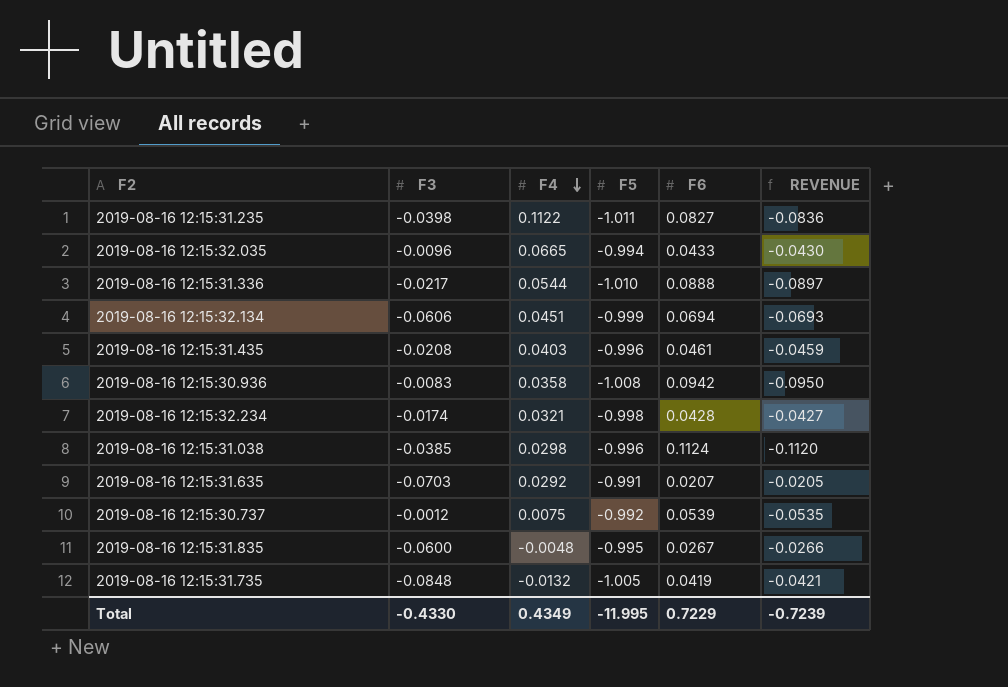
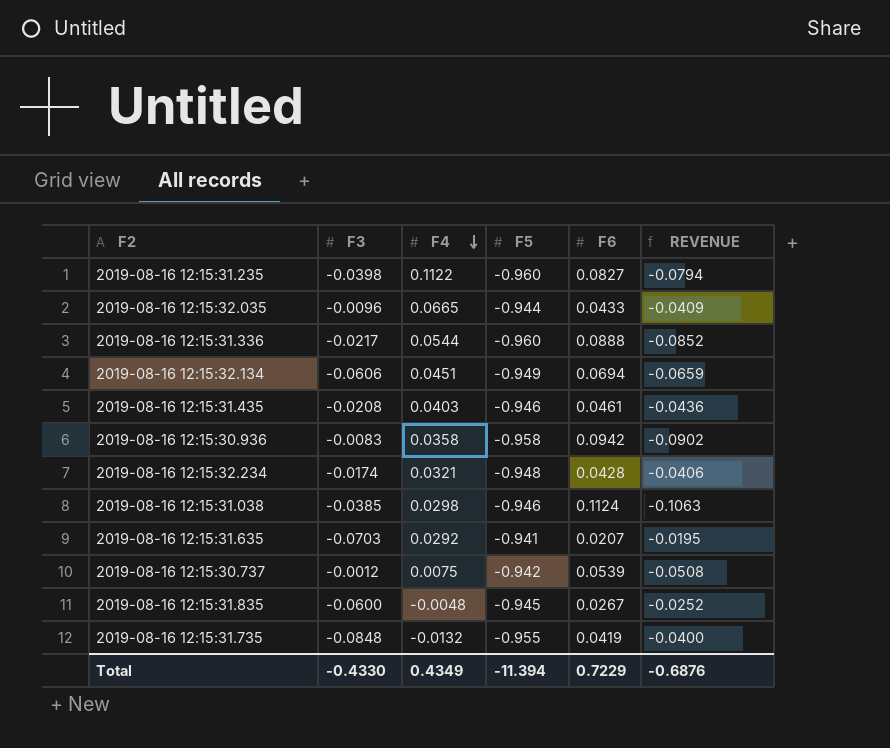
2019-08-16 12:15:31.235 | F5: -1.011 -> -0.960
2019-08-16 12:15:31.235 | REVENUE: -0.0836 -> -0.0794
2019-08-16 12:15:32.035 | F5: -0.994 -> -0.944
2019-08-16 12:15:32.035 | REVENUE: -0.0430 -> -0.0409
2019-08-16 12:15:31.336 | F5: -1.010 -> -0.960
2019-08-16 12:15:31.336 | REVENUE: -0.0897 -> -0.0852
2019-08-16 12:15:32.134 | F5: -0.999 -> -0.949
2019-08-16 12:15:32.134 | REVENUE: -0.0693 -> -0.0659
2019-08-16 12:15:31.435 | F5: -0.996 -> -0.946
2019-08-16 12:15:31.435 | REVENUE: -0.0459 -> -0.0436
2019-08-16 12:15:30.936 | F5: -1.008 -> -0.958
2019-08-16 12:15:30.936 | REVENUE: -0.0950 -> -0.0902
2019-08-16 12:15:32.234 | F5: -0.998 -> -0.948
2019-08-16 12:15:32.234 | REVENUE: -0.0427 -> -0.0406
2019-08-16 12:15:31.038 | F5: -0.996 -> -0.946
2019-08-16 12:15:31.038 | REVENUE: -0.1120 -> -0.1063
2019-08-16 12:15:31.635 | F5: -0.991 -> -0.941
2019-08-16 12:15:31.635 | REVENUE: -0.0205 -> -0.0195
2019-08-16 12:15:30.737 | F5: -0.992 -> -0.942
2019-08-16 12:15:30.737 | REVENUE: -0.0535 -> -0.0508
2019-08-16 12:15:31.835 | F5: -0.995 -> -0.945
2019-08-16 12:15:31.835 | REVENUE: -0.0266 -> -0.0252
2019-08-16 12:15:31.735 | F5: -1.005 -> -0.955
2019-08-16 12:15:31.735 | REVENUE: -0.0421 -> -0.0400
Total | F5: -11.995 -> -11.394
Total | REVENUE: -0.7239 -> -0.6876

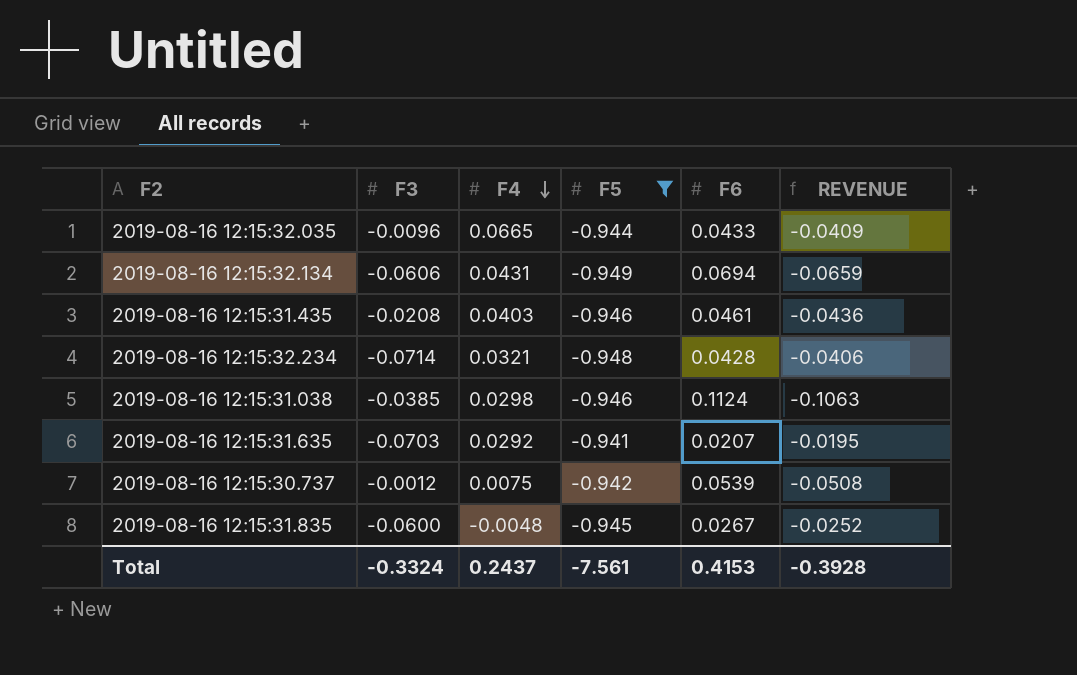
filter: none -> F5 >= -0.949
2019-08-16 12:15:32.134 | F4: 0.0451 -> 0.0431
2019-08-16 12:15:32.234 | F3: -0.0174 -> -0.0714
Total | F3: -0.4330 -> -0.3324
Total | F4: 0.4349 -> 0.2437
Total | F5: -11.394 -> -7.561
Total | F6: 0.7229 -> 0.4153
Total | REVENUE: -0.6876 -> -0.3928

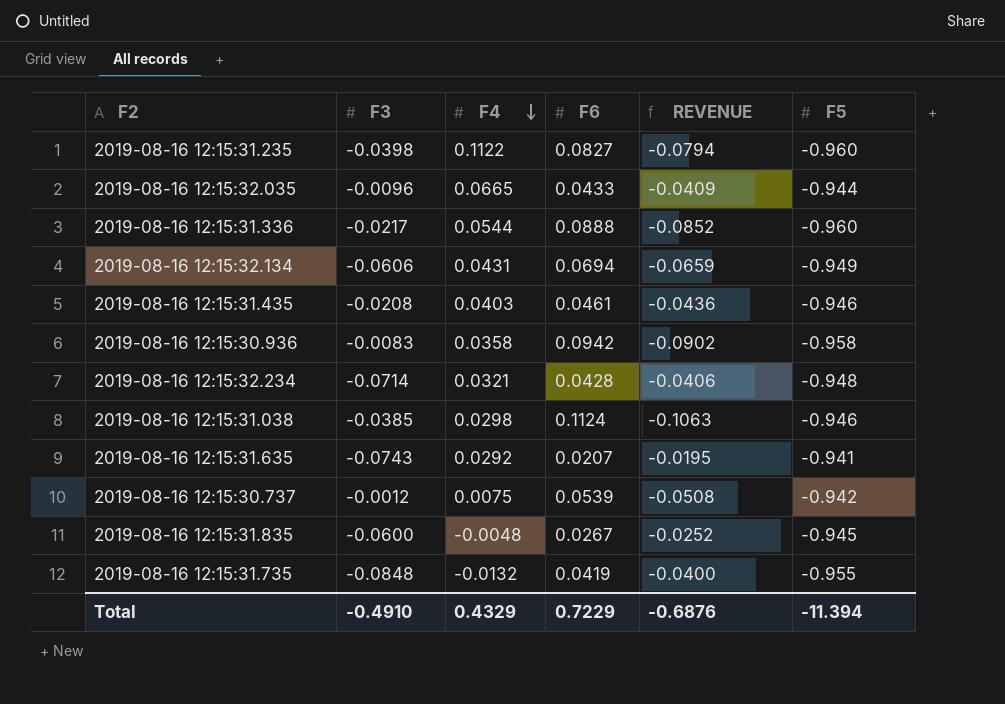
filter: F5 >= -0.949 -> none
column F5 | position: 4 -> 6
2019-08-16 12:15:31.635 | F3: -0.0703 -> -0.0743
Total | F3: -0.3324 -> -0.4910
Total | F4: 0.2437 -> 0.4329
Total | F6: 0.4153 -> 0.7229
Total | REVENUE: -0.3928 -> -0.6876
Total | F5: -7.561 -> -11.394

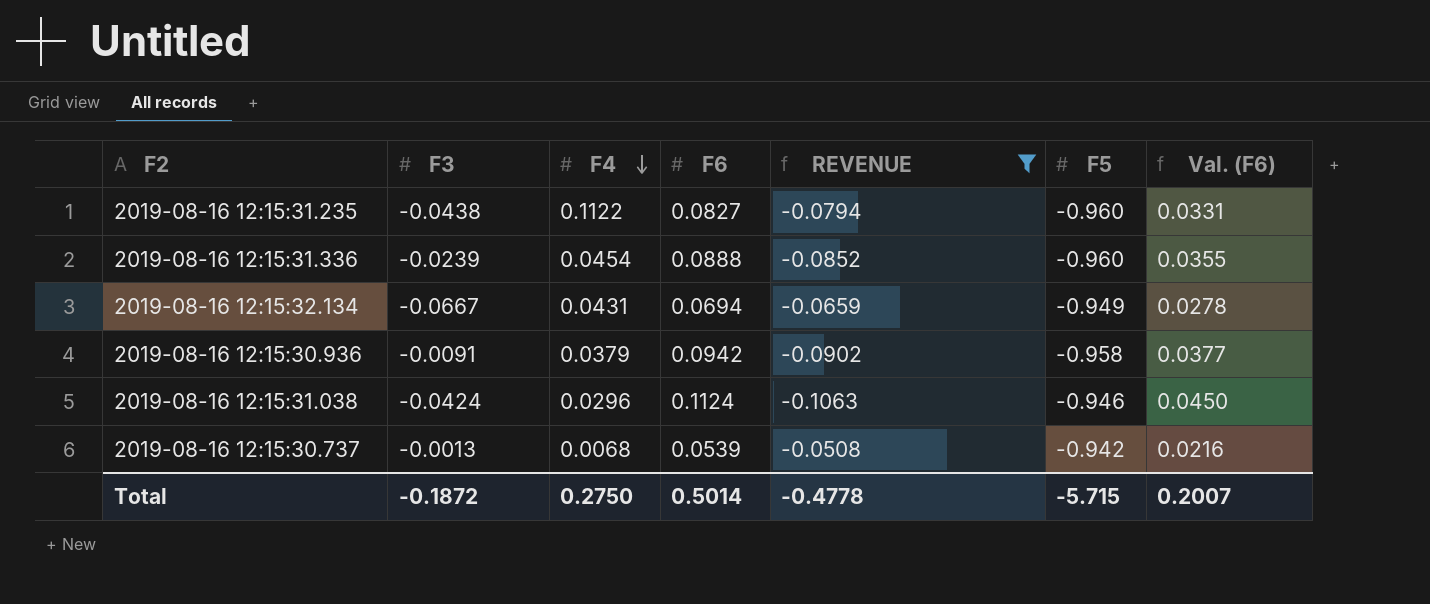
filter: none -> REVENUE <= -0.0508
column Val. (F6) | formula: none -> [F6] * 0.4
2019-08-16 12:15:31.235 | F3: -0.0398 -> -0.0438
2019-08-16 12:15:31.336 | F3: -0.0217 -> -0.0239
2019-08-16 12:15:31.336 | F4: 0.0544 -> 0.0454
2019-08-16 12:15:32.134 | F3: -0.0606 -> -0.0667
2019-08-16 12:15:30.936 | F3: -0.0083 -> -0.0091
2019-08-16 12:15:30.936 | F4: 0.0358 -> 0.0379
2019-08-16 12:15:31.038 | F3: -0.0385 -> -0.0424
2019-08-16 12:15:31.038 | F4: 0.0298 -> 0.0296
2019-08-16 12:15:30.737 | F3: -0.0012 -> -0.0013
2019-08-16 12:15:30.737 | F4: 0.0075 -> 0.0068
Total | F3: -0.4910 -> -0.1872
Total | F4: 0.4329 -> 0.2750
Total | F6: 0.7229 -> 0.5014
Total | REVENUE: -0.6876 -> -0.4778
Total | F5: -11.394 -> -5.715

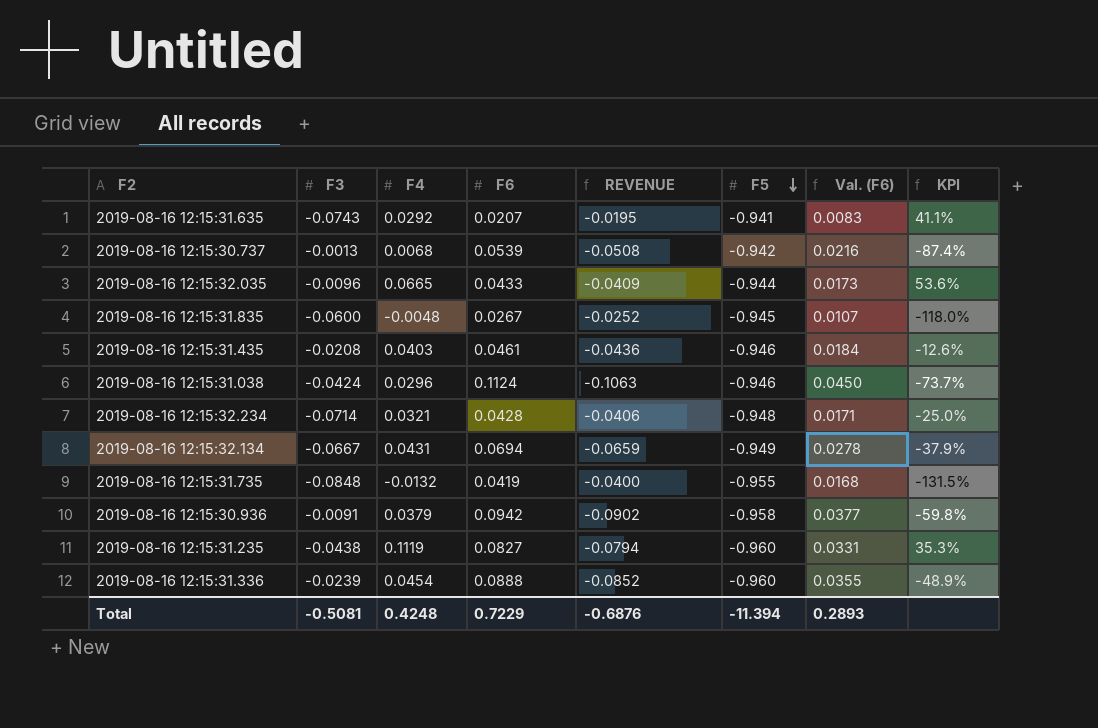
filter: REVENUE <= -0.0508 -> none
row order: F4 descending -> F5 descending
column KPI | formula: none -> ([F4] - [F6]) / [F6]
2019-08-16 12:15:31.235 | F4: 0.1122 -> 0.1119
Total | F3: -0.1872 -> -0.5081
Total | F4: 0.2750 -> 0.4248
Total | F6: 0.5014 -> 0.7229
Total | REVENUE: -0.4778 -> -0.6876
Total | F5: -5.715 -> -11.394
Total | Val. (F6): 0.2007 -> 0.2893

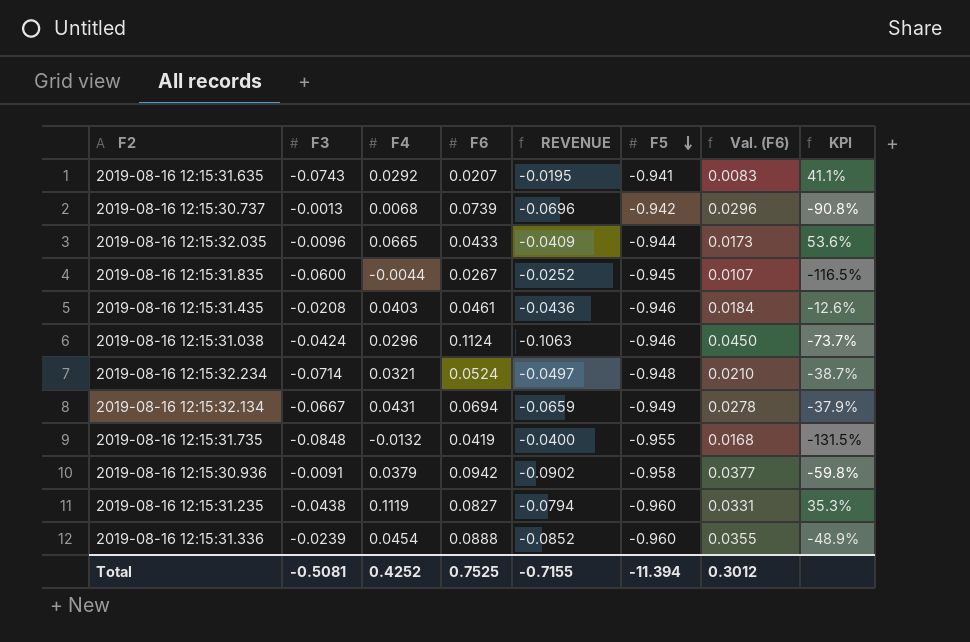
2019-08-16 12:15:30.737 | F6: 0.0539 -> 0.0739
2019-08-16 12:15:30.737 | REVENUE: -0.0508 -> -0.0696
2019-08-16 12:15:30.737 | Val. (F6): 0.0216 -> 0.0296
2019-08-16 12:15:30.737 | KPI: -87.4% -> -90.8%
2019-08-16 12:15:31.835 | F4: -0.0048 -> -0.0044
2019-08-16 12:15:31.835 | KPI: -118.0% -> -116.5%
2019-08-16 12:15:32.234 | F6: 0.0428 -> 0.0524
2019-08-16 12:15:32.234 | REVENUE: -0.0406 -> -0.0497
2019-08-16 12:15:32.234 | Val. (F6): 0.0171 -> 0.0210
2019-08-16 12:15:32.234 | KPI: -25.0% -> -38.7%
Total | F4: 0.4248 -> 0.4252
Total | F6: 0.7229 -> 0.7525
Total | REVENUE: -0.6876 -> -0.7155
Total | Val. (F6): 0.2893 -> 0.3012

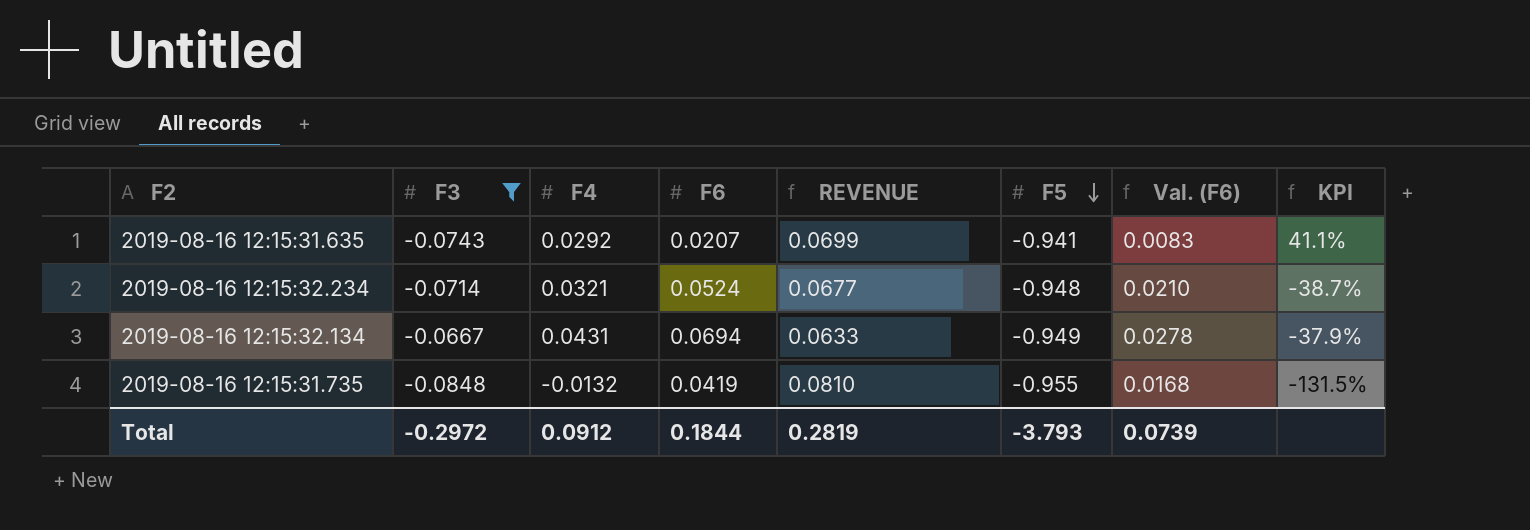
filter: none -> F3 <= -0.0667
column REVENUE | formula: [F6] * [F5] -> [F3] * [F5]
Total | F3: -0.5081 -> -0.2972
Total | F4: 0.4252 -> 0.0912
Total | F6: 0.7525 -> 0.1844
Total | REVENUE: -0.7155 -> 0.2819
Total | F5: -11.394 -> -3.793
Total | Val. (F6): 0.3012 -> 0.0739

